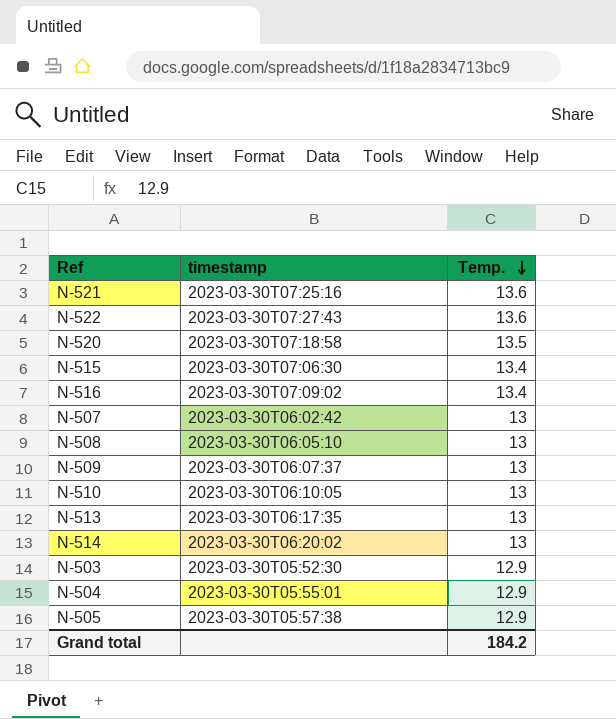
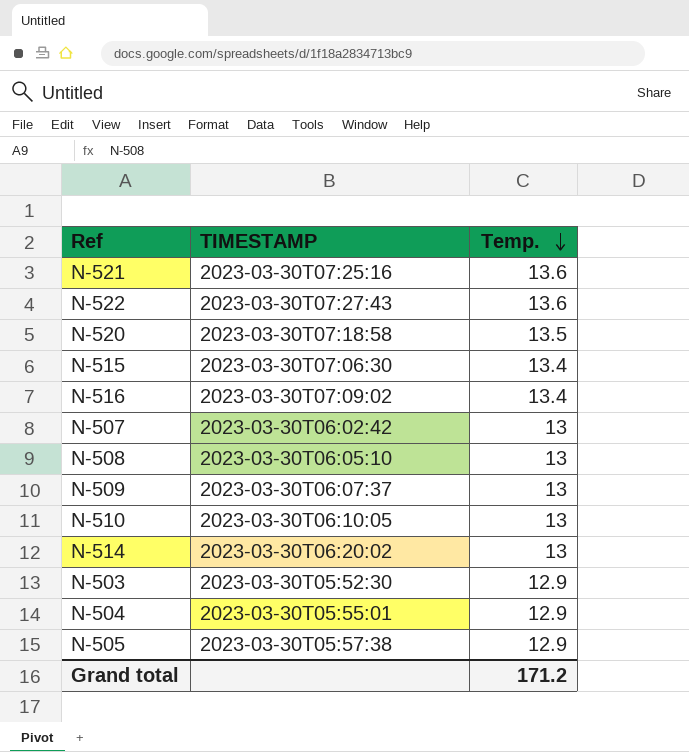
column name: timestamp -> TIMESTAMP
row N-513: 2023-03-30T06:17:35 | 13 -> none
Grand total | Temp.: 184.2 -> 171.2

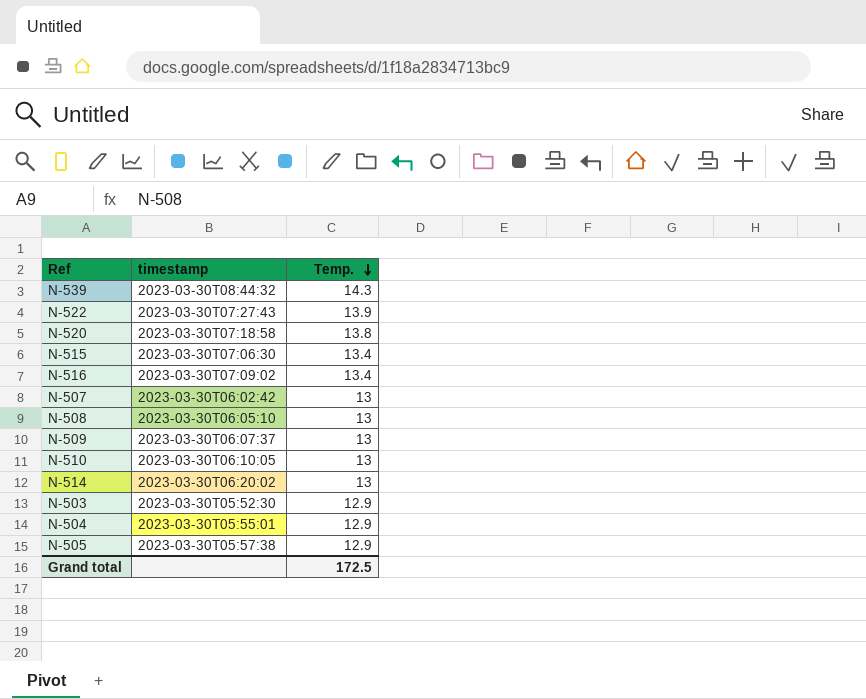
column name: TIMESTAMP -> timestamp
row N-521: 2023-03-30T07:25:16 | 13.6 -> none
row N-539: none -> 2023-03-30T08:44:32 | 14.3
N-522 | Temp.: 13.6 -> 13.9
N-520 | Temp.: 13.5 -> 13.8
Grand total | Temp.: 171.2 -> 172.5

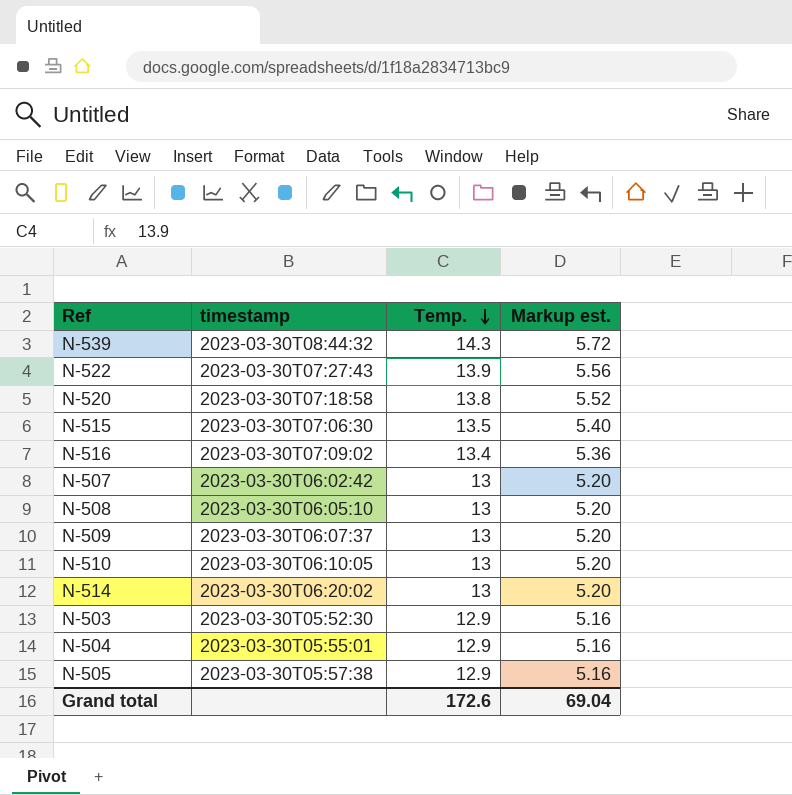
column Markup est. | formula: none -> [Temp.] * 0.4
N-515 | Temp.: 13.4 -> 13.5
Grand total | Temp.: 172.5 -> 172.6

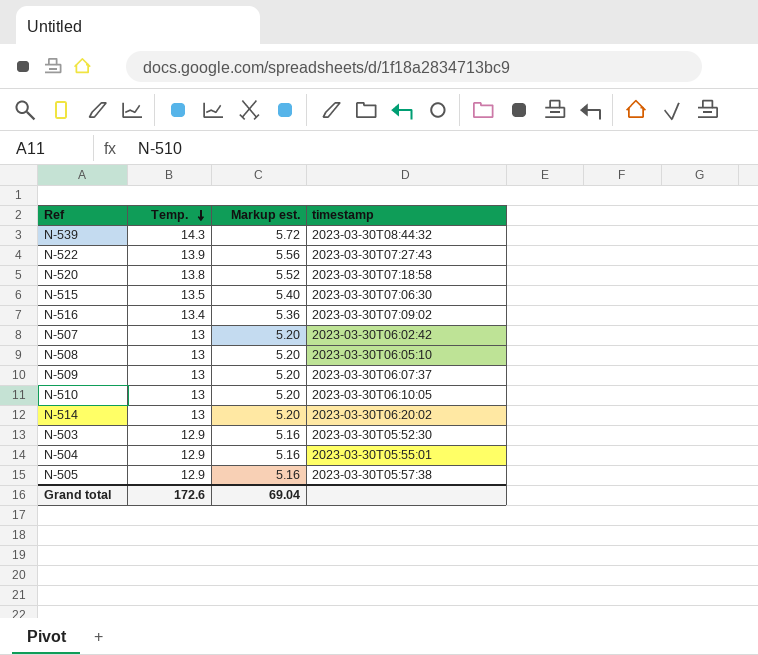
column timestamp | position: 2 -> 4

